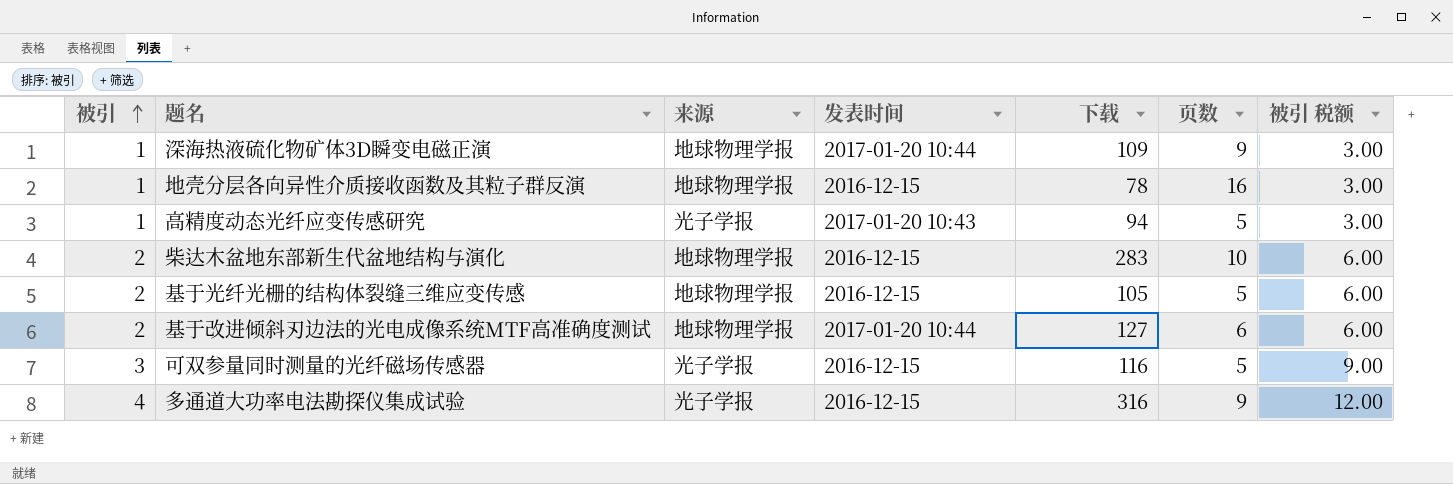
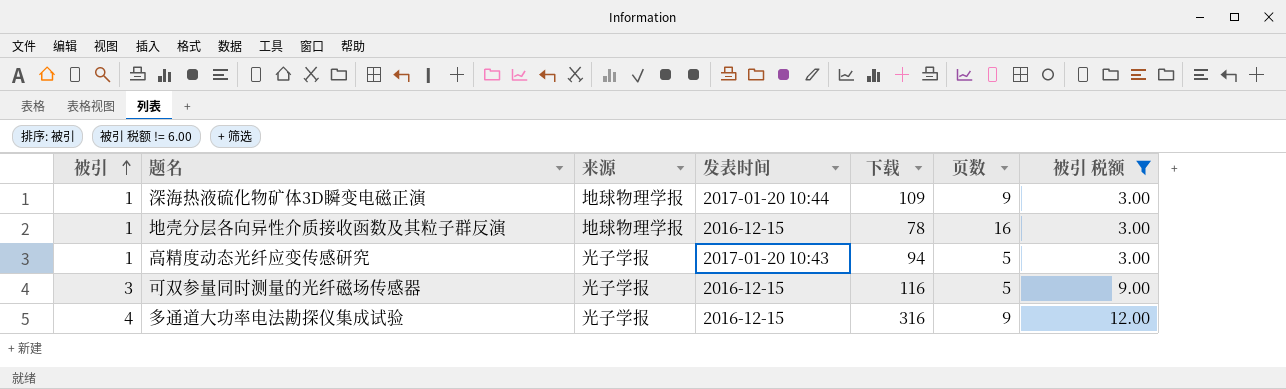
filter: none -> 被引 税额 != 6.00

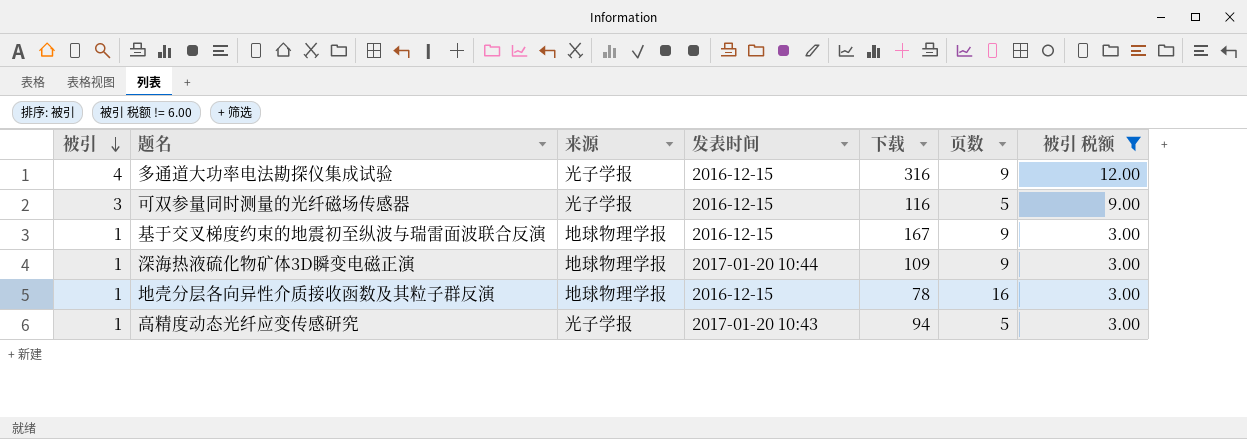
row order: 被引 ascending -> 被引 descending
row 基于交叉梯度约束的地震初至纵波与瑞雷面波联合反演: none -> 1 | 地球物理学报 | 2016-12-15 | 167 | 9 | 3.00

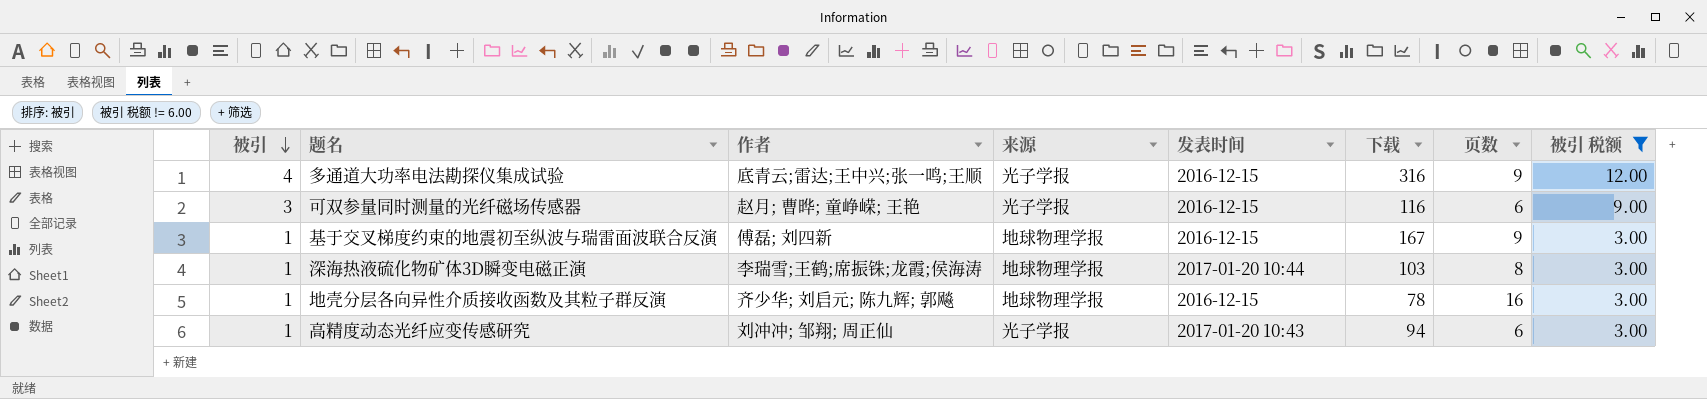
column 作者 | position: none -> 3
可双参量同时测量的光纤磁场传感器 | 页数: 5 -> 6
深海热液硫化物矿体3D瞬变电磁正演 | 下载: 109 -> 103
深海热液硫化物矿体3D瞬变电磁正演 | 页数: 9 -> 8
高精度动态光纤应变传感研究 | 页数: 5 -> 6

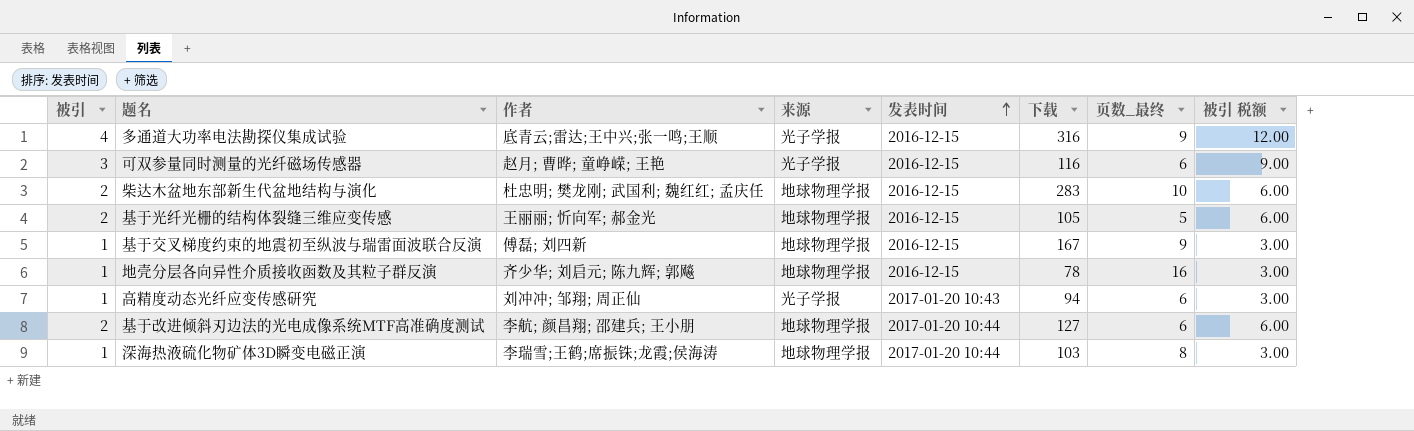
filter: 被引 税额 != 6.00 -> none
row order: 被引 descending -> 发表时间 ascending
column name: 页数 -> 页数_最终

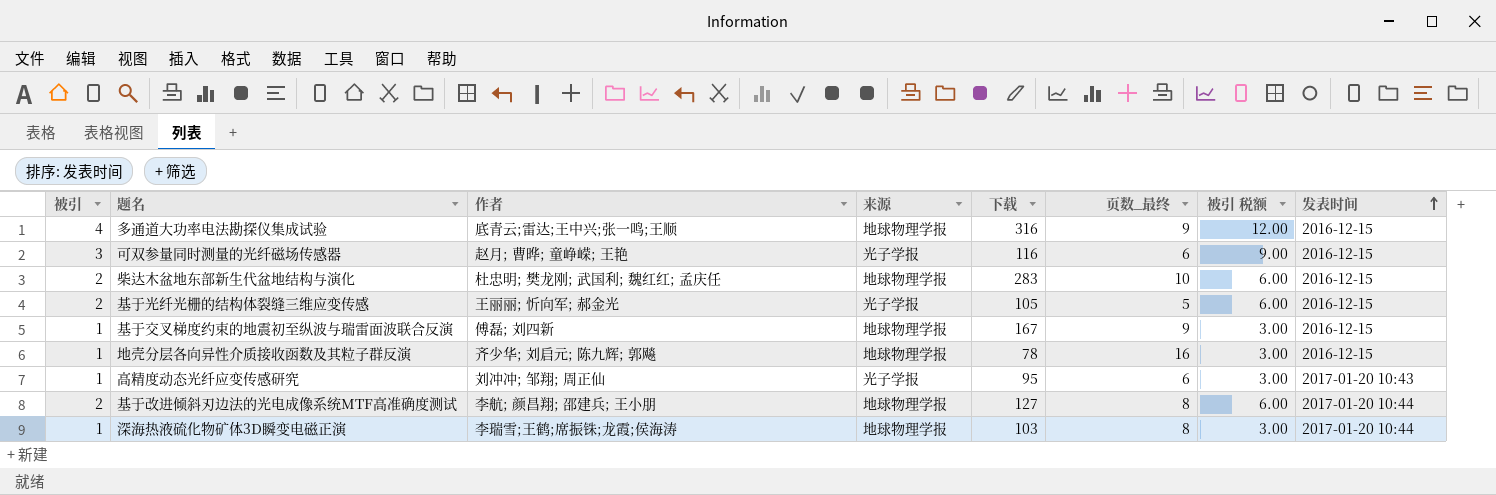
column 发表时间 | position: 5 -> 8
多通道大功率电法勘探仪集成试验 | 来源: 光子学报 -> 地球物理学报
基于光纤光栅的结构体裂缝三维应变传感 | 来源: 地球物理学报 -> 光子学报
高精度动态光纤应变传感研究 | 下载: 94 -> 95
基于改进倾斜刃边法的光电成像系统MTF高准确度测试 | 页数_最终: 6 -> 8

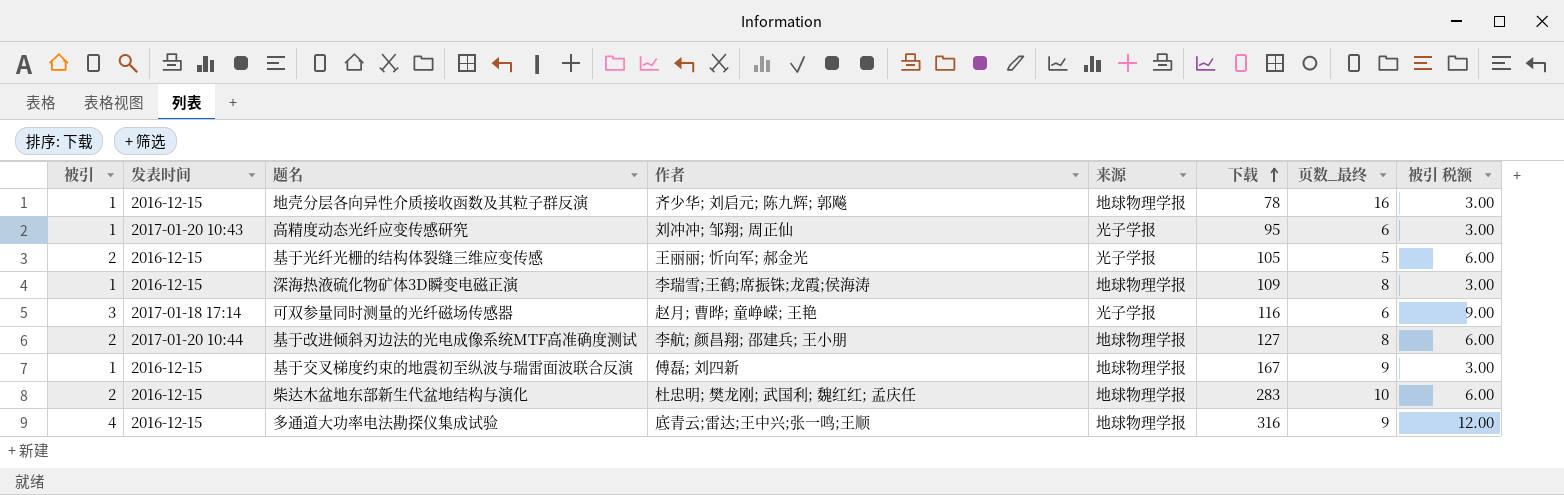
row order: 发表时间 ascending -> 下载 ascending
column 发表时间 | position: 8 -> 2
深海热液硫化物矿体3D瞬变电磁正演 | 发表时间: 2017-01-20 10:44 -> 2016-12-15
深海热液硫化物矿体3D瞬变电磁正演 | 下载: 103 -> 109
可双参量同时测量的光纤磁场传感器 | 发表时间: 2016-12-15 -> 2017-01-18 17:14

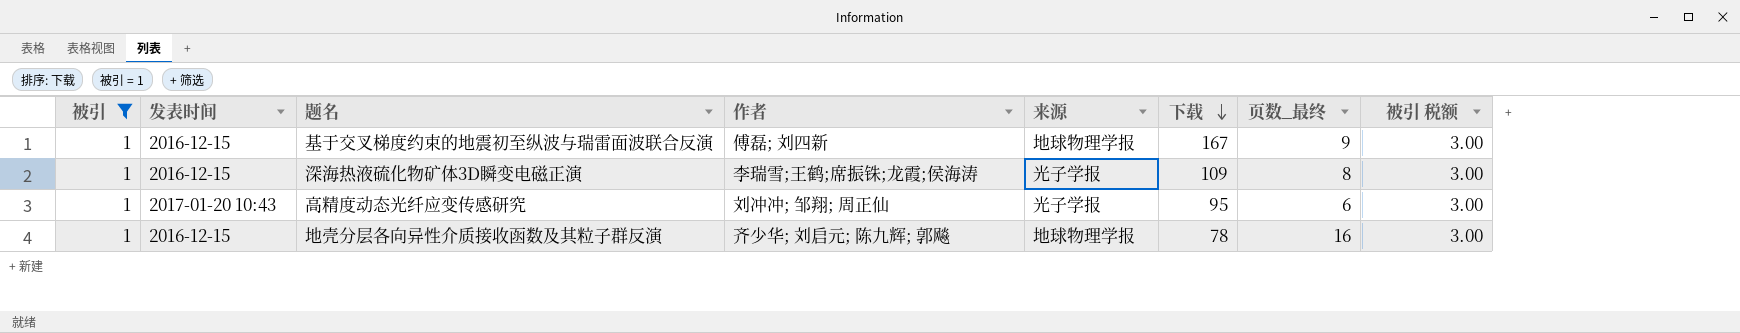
filter: none -> 被引 = 1
row order: 下载 ascending -> 下载 descending
深海热液硫化物矿体3D瞬变电磁正演 | 来源: 地球物理学报 -> 光子学报

